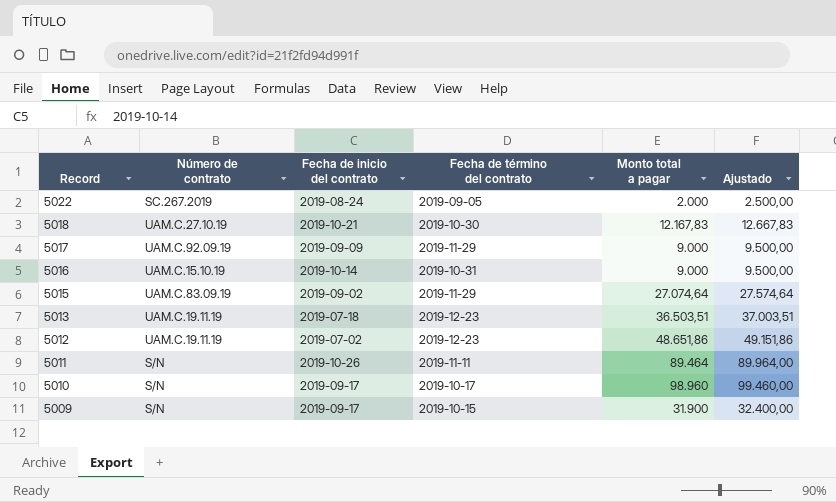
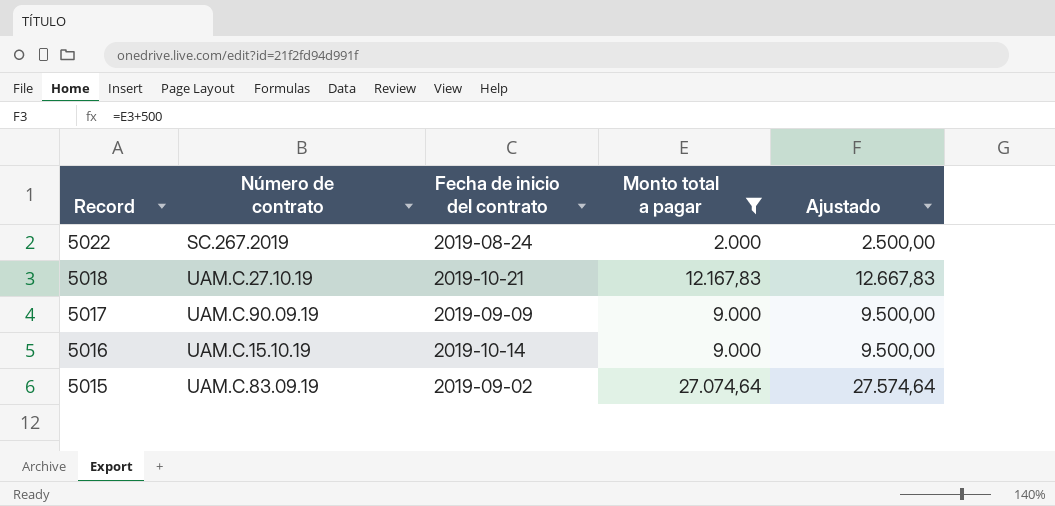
filter: none -> Monto total a pagar <= 27.074,64
column Fecha de término del contrato | position: 4 -> none
5017 | Número de contrato: UAM.C.92.09.19 -> UAM.C.90.09.19

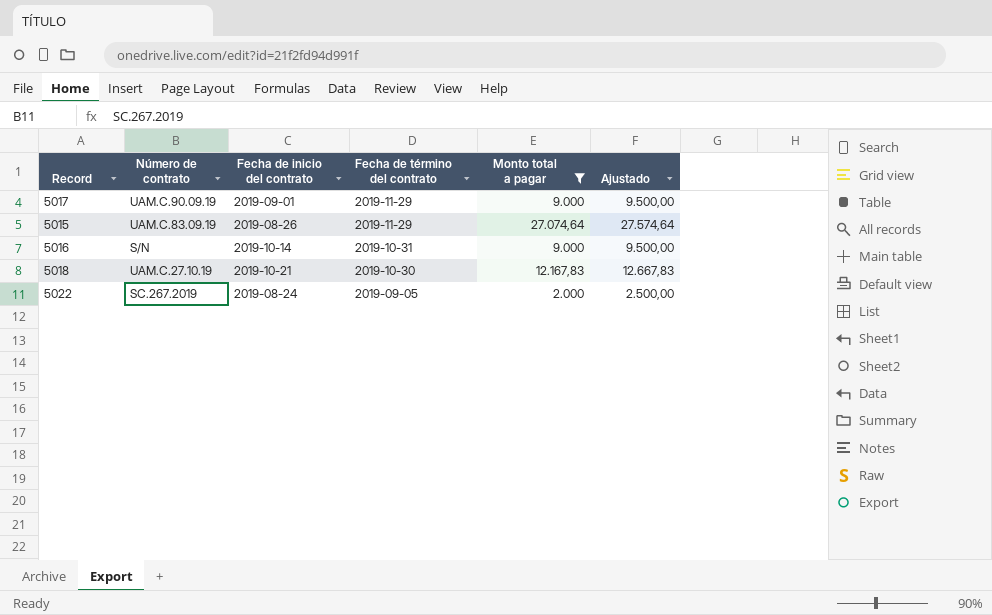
row order: Record descending -> Fecha de término del contrato descending
column Fecha de término del contrato | position: none -> 4
5017 | Fecha de inicio del contrato: 2019-09-09 -> 2019-09-01
5015 | Fecha de inicio del contrato: 2019-09-02 -> 2019-08-26
5016 | Número de contrato: UAM.C.15.10.19 -> S/N

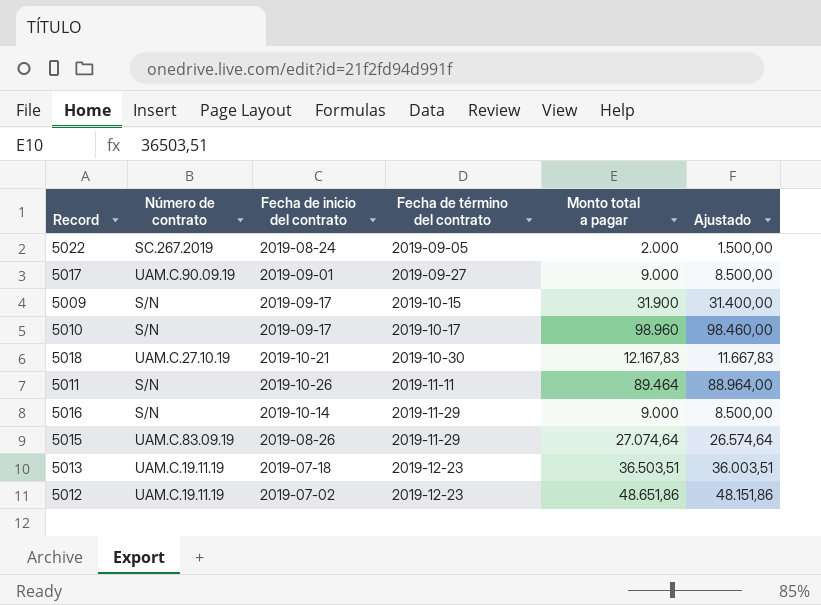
filter: Monto total a pagar <= 27.074,64 -> none
row order: Fecha de término del contrato descending -> Fecha de término del contrato ascending
column Ajustado | formula: [Monto total a pagar] + 500 -> [Monto total a pagar] - 500
5017 | Fecha de término del contrato: 2019-11-29 -> 2019-09-27
5016 | Fecha de término del contrato: 2019-10-31 -> 2019-11-29

